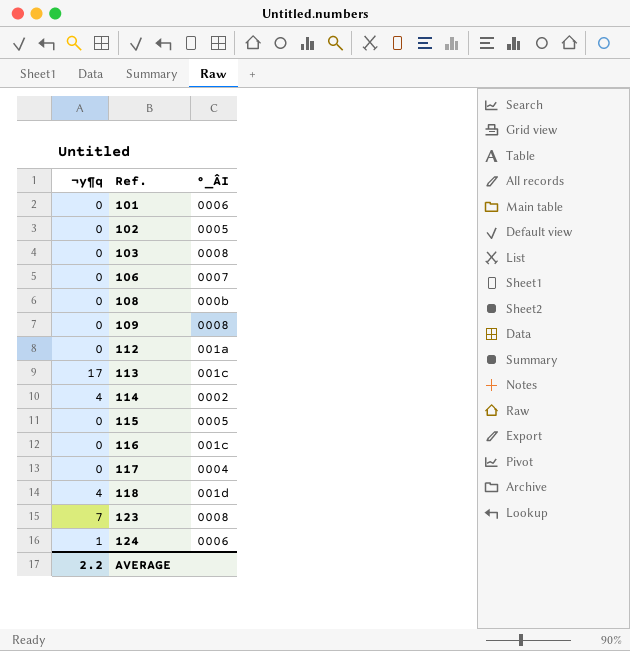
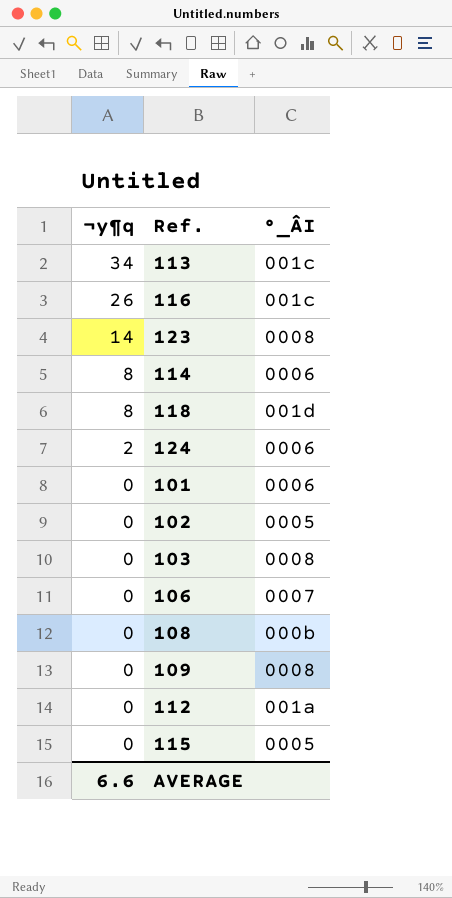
row order: Ref. ascending -> ¬y¶q descending
row 117: 0 | 0004 -> none
113 | ¬y¶q: 17 -> 34
116 | ¬y¶q: 0 -> 26
123 | ¬y¶q: 7 -> 14
114 | ¬y¶q: 4 -> 8
114 | °_ÂI: 0002 -> 0006
118 | ¬y¶q: 4 -> 8
124 | ¬y¶q: 1 -> 2
AVERAGE | ¬y¶q: 2.2 -> 6.6

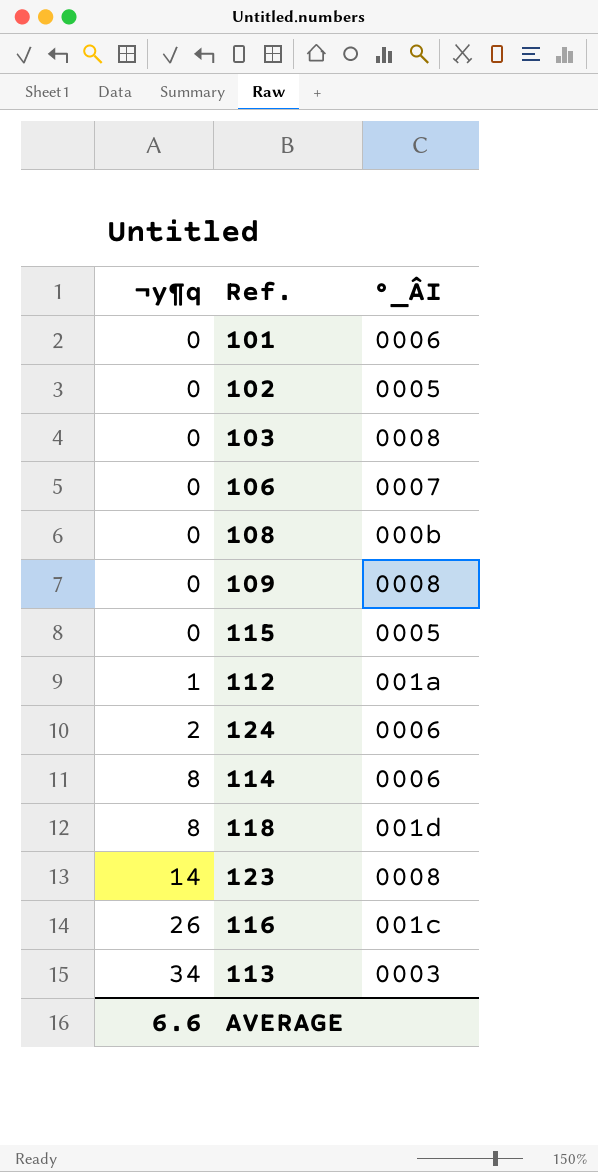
row order: ¬y¶q descending -> ¬y¶q ascending
112 | ¬y¶q: 0 -> 1
113 | °_ÂI: 001c -> 0003

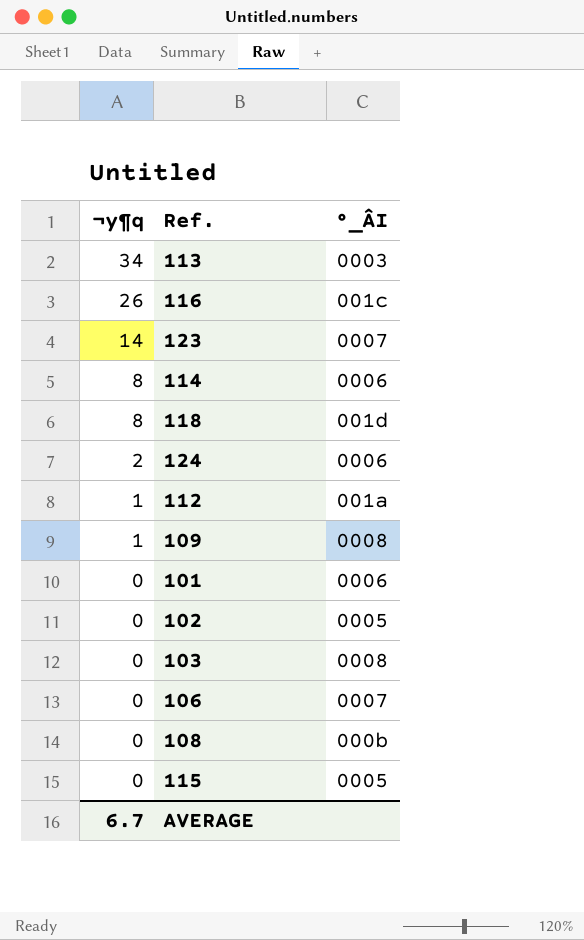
row order: ¬y¶q ascending -> ¬y¶q descending
123 | °_ÂI: 0008 -> 0007
109 | ¬y¶q: 0 -> 1
AVERAGE | ¬y¶q: 6.6 -> 6.7

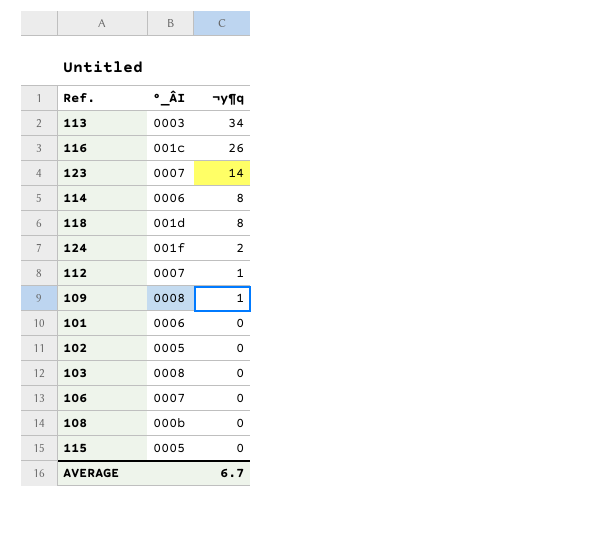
column ¬y¶q | position: 1 -> 3
124 | °_ÂI: 0006 -> 001f
112 | °_ÂI: 001a -> 0007

